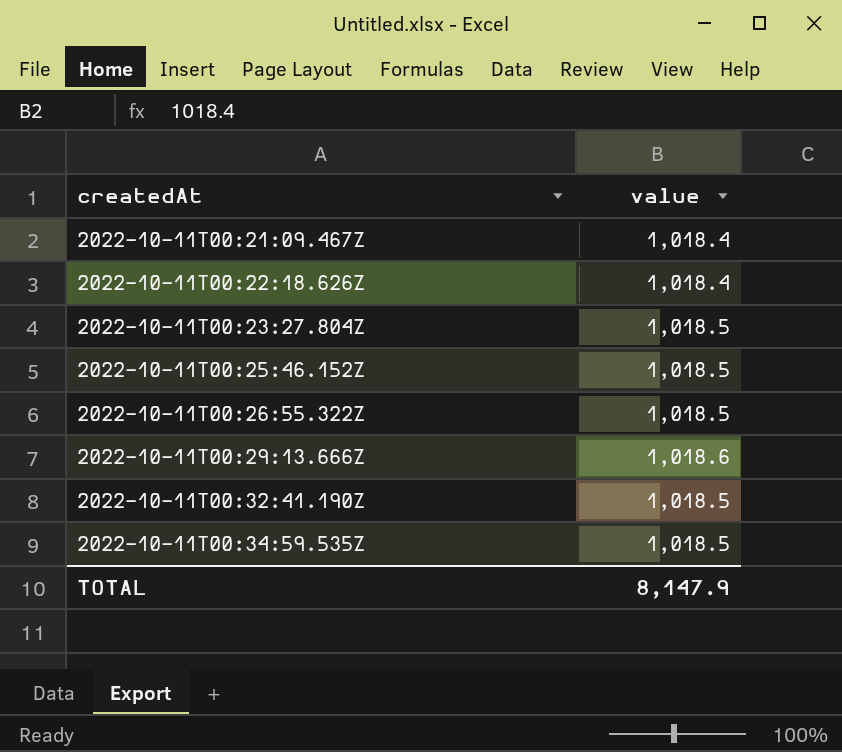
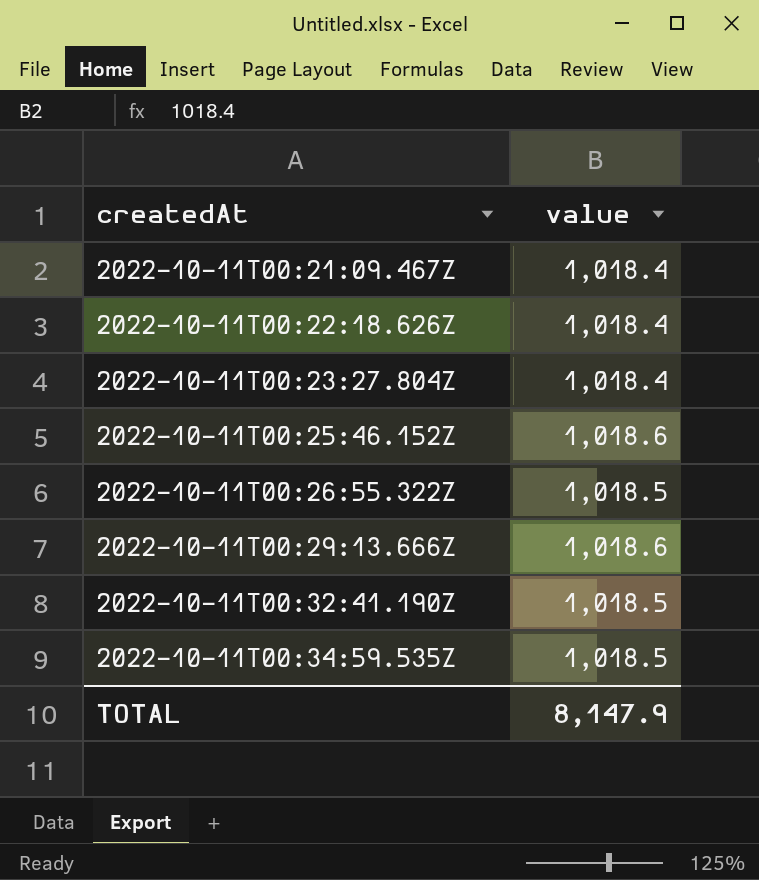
2022-10-11T00:23:27.804Z | value: 1,018.5 -> 1,018.4
2022-10-11T00:25:46.152Z | value: 1,018.5 -> 1,018.6

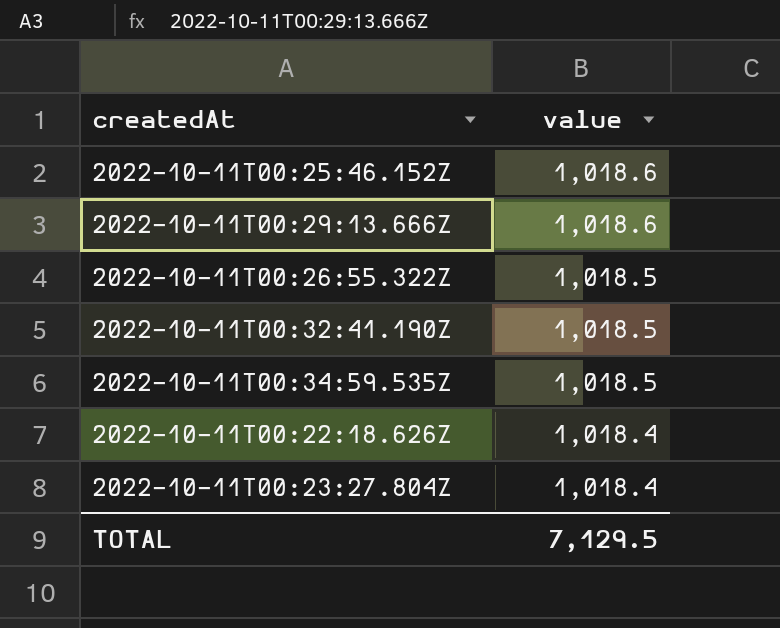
row order: createdAt ascending -> value descending
row 2022-10-11T00:21:09.467Z: 1,018.4 -> none
TOTAL | value: 8,147.9 -> 7,129.5

